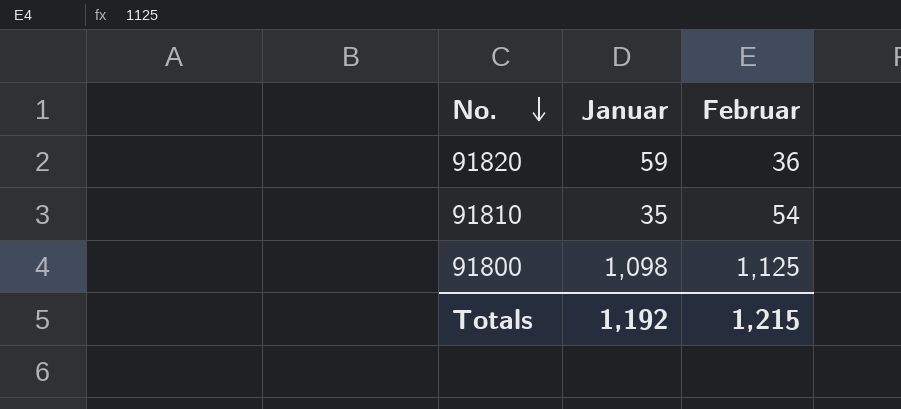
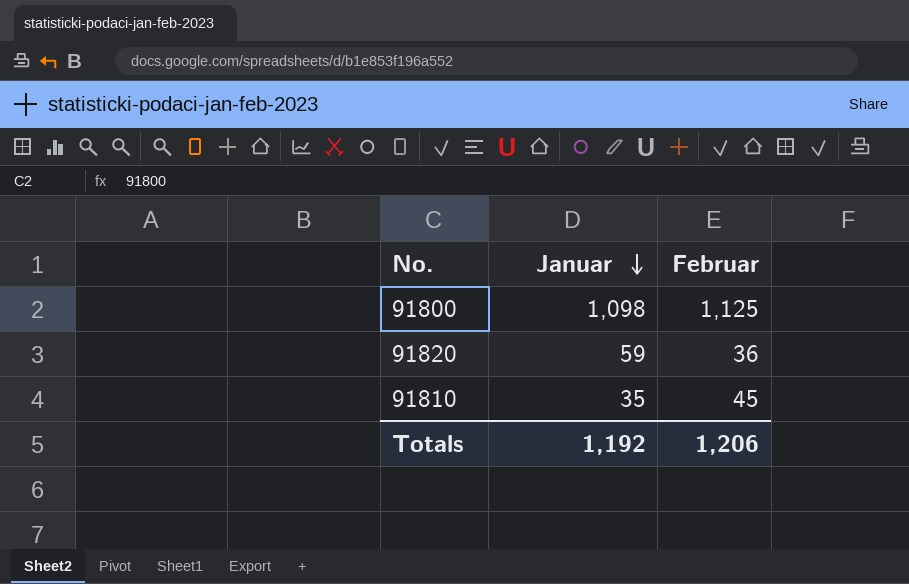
row order: No. descending -> Januar descending
91810 | Februar: 54 -> 45
Totals | Februar: 1,215 -> 1,206

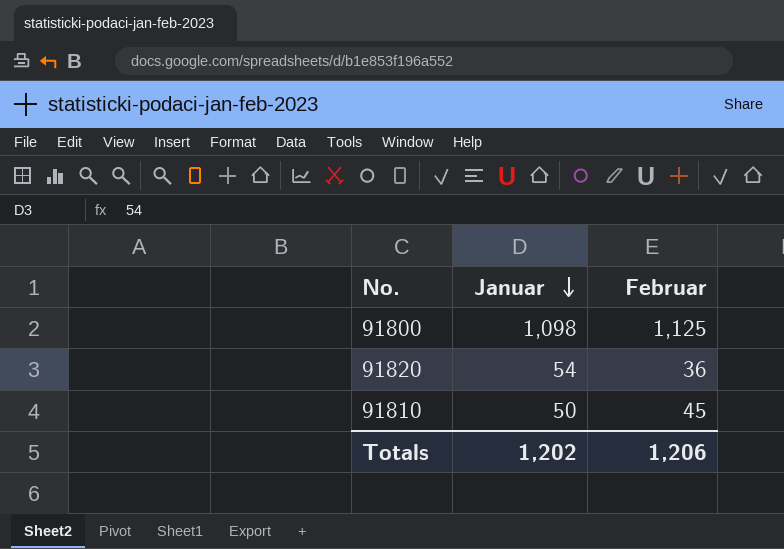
91820 | Januar: 59 -> 54
91810 | Januar: 35 -> 50
Totals | Januar: 1,192 -> 1,202

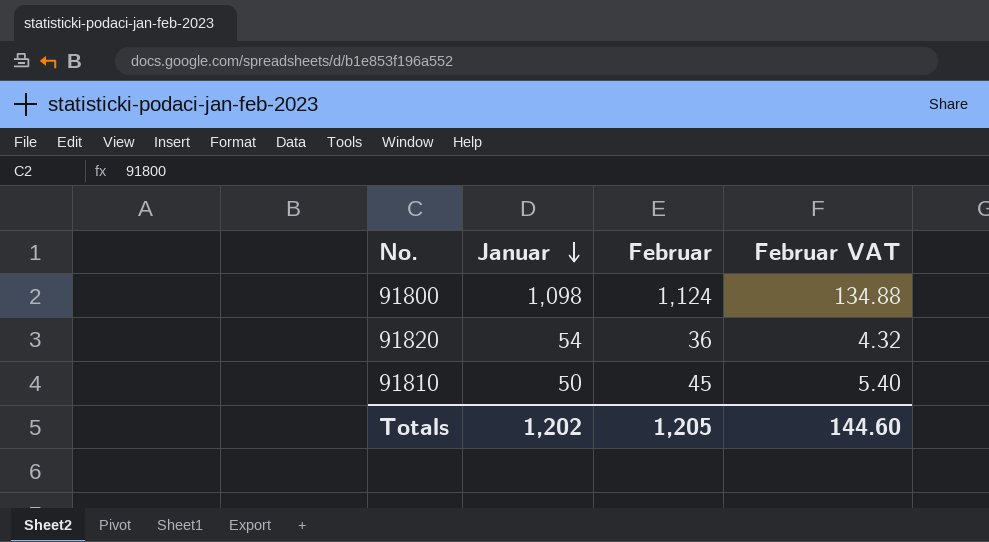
column Februar VAT | formula: none -> [Februar] * 0.12
91800 | Februar: 1,125 -> 1,124
Totals | Februar: 1,206 -> 1,205

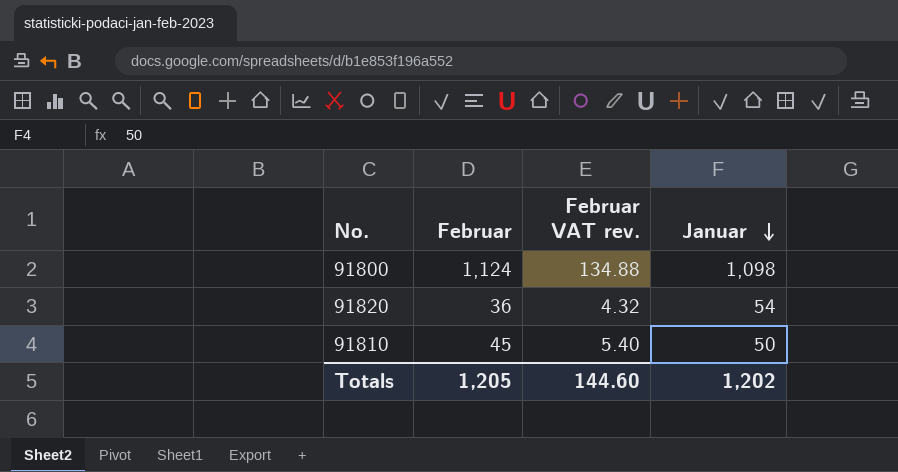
column name: Februar VAT -> Februar VAT rev.
column Januar | position: 2 -> 4

